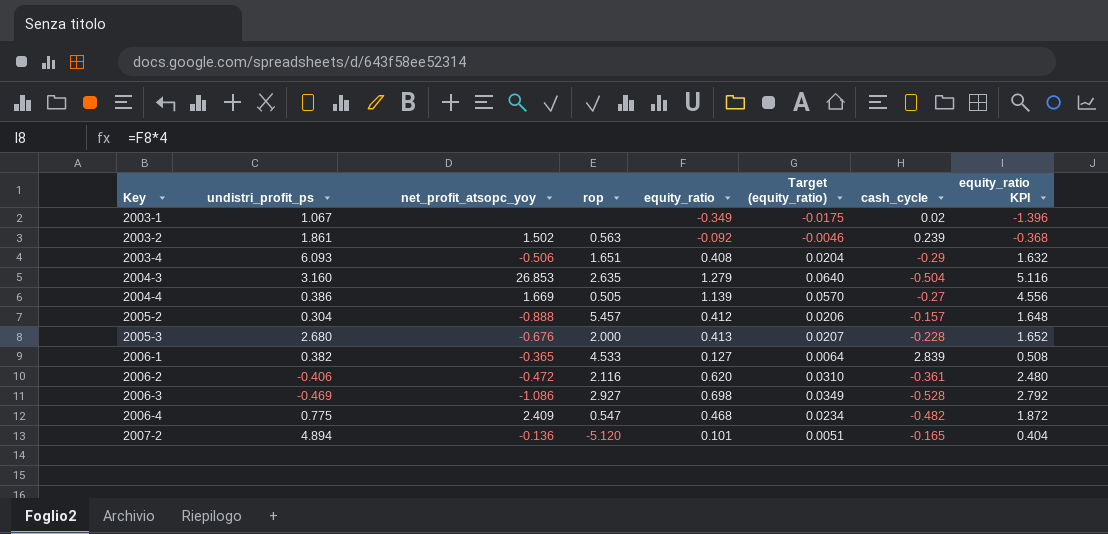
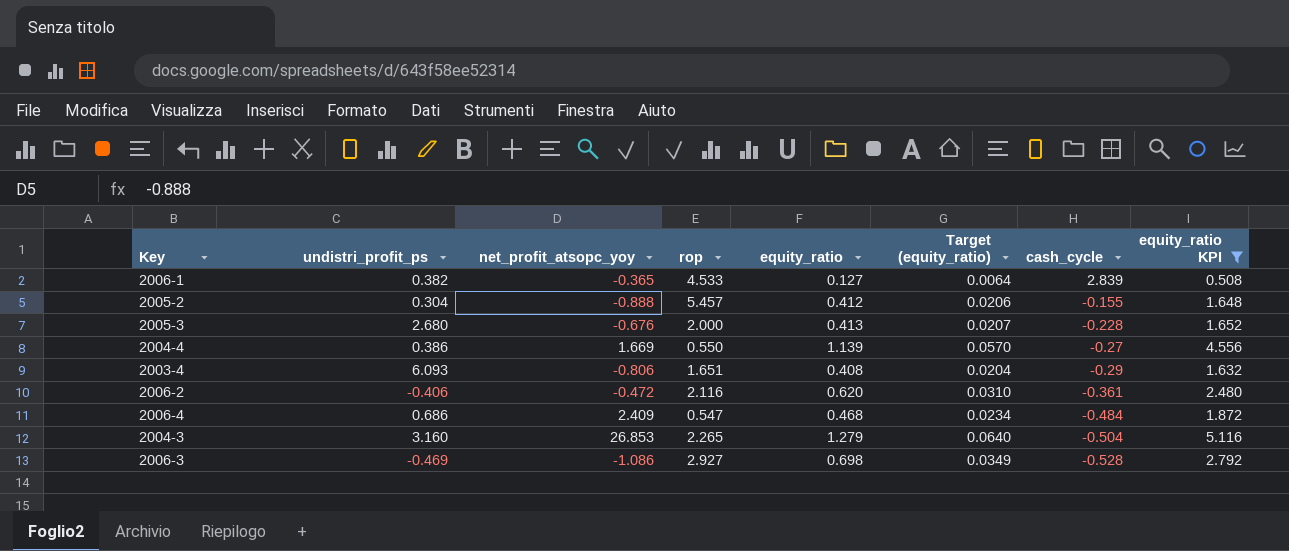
filter: none -> equity_ratio KPI >= 0.508
row order: Key ascending -> cash_cycle descending
2005-2 | cash_cycle: -0.157 -> -0.155
2004-4 | rop: 0.505 -> 0.550
2003-4 | net_profit_atsopc_yoy: -0.506 -> -0.806
2006-4 | undistri_profit_ps: 0.775 -> 0.686
2006-4 | cash_cycle: -0.482 -> -0.484
2004-3 | rop: 2.635 -> 2.265

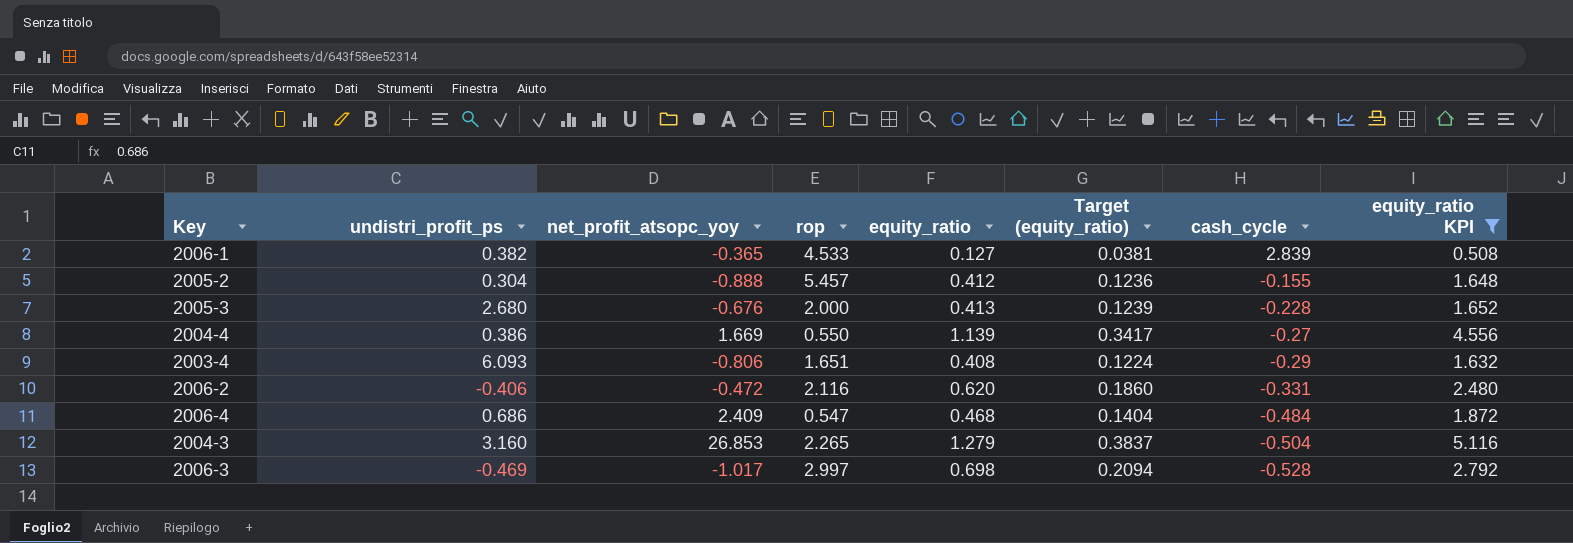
column Target (equity_ratio) | formula: [equity_ratio] * 0.05 -> [equity_ratio] * 0.3
2006-2 | cash_cycle: -0.361 -> -0.331
2006-3 | net_profit_atsopc_yoy: -1.086 -> -1.017
2006-3 | rop: 2.927 -> 2.997

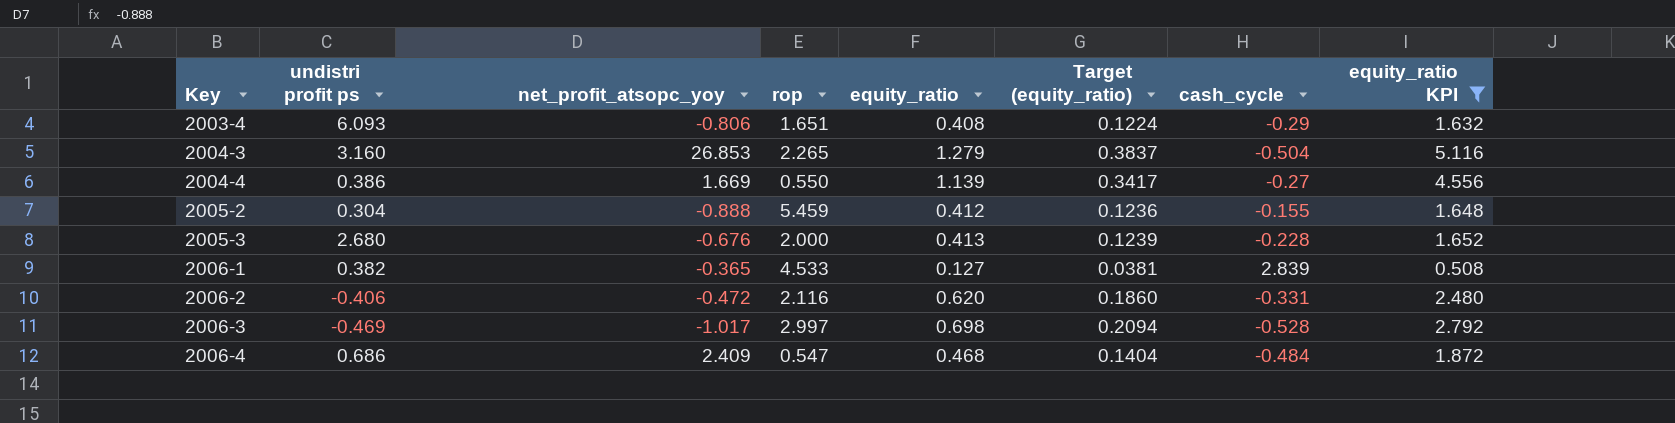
row order: cash_cycle descending -> Key ascending
column name: undistri_profit_ps -> undistri profit ps
2005-2 | rop: 5.457 -> 5.459

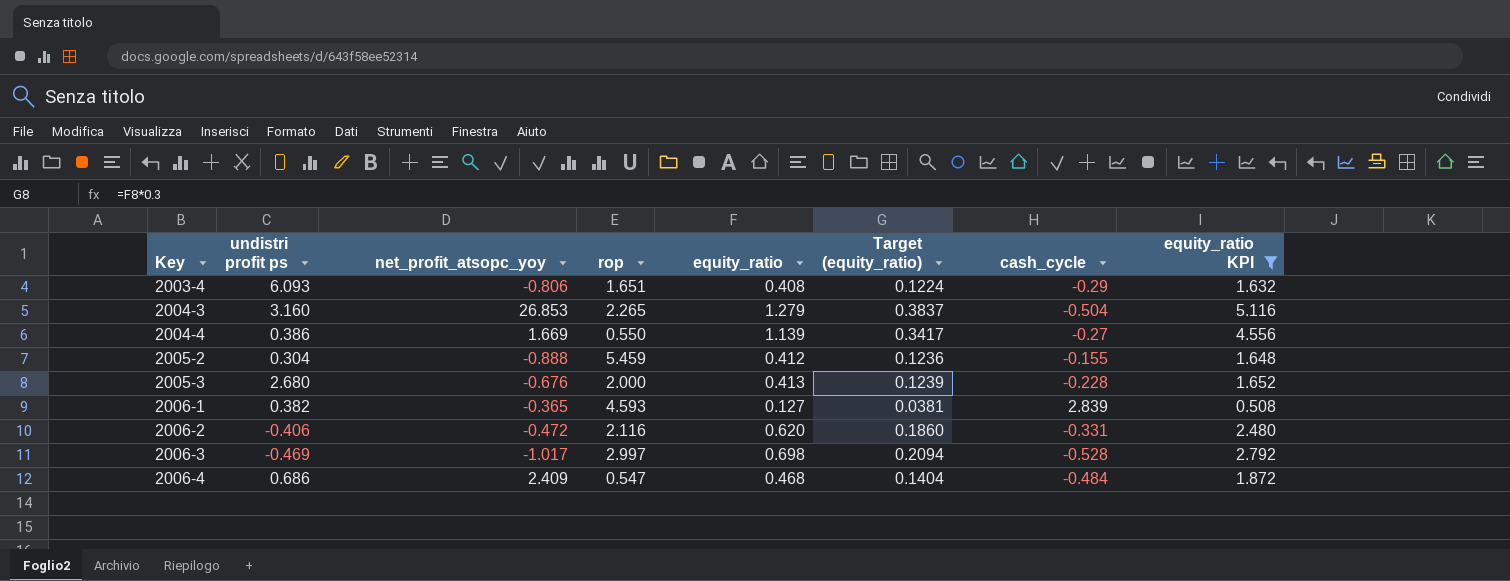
2006-1 | rop: 4.533 -> 4.593

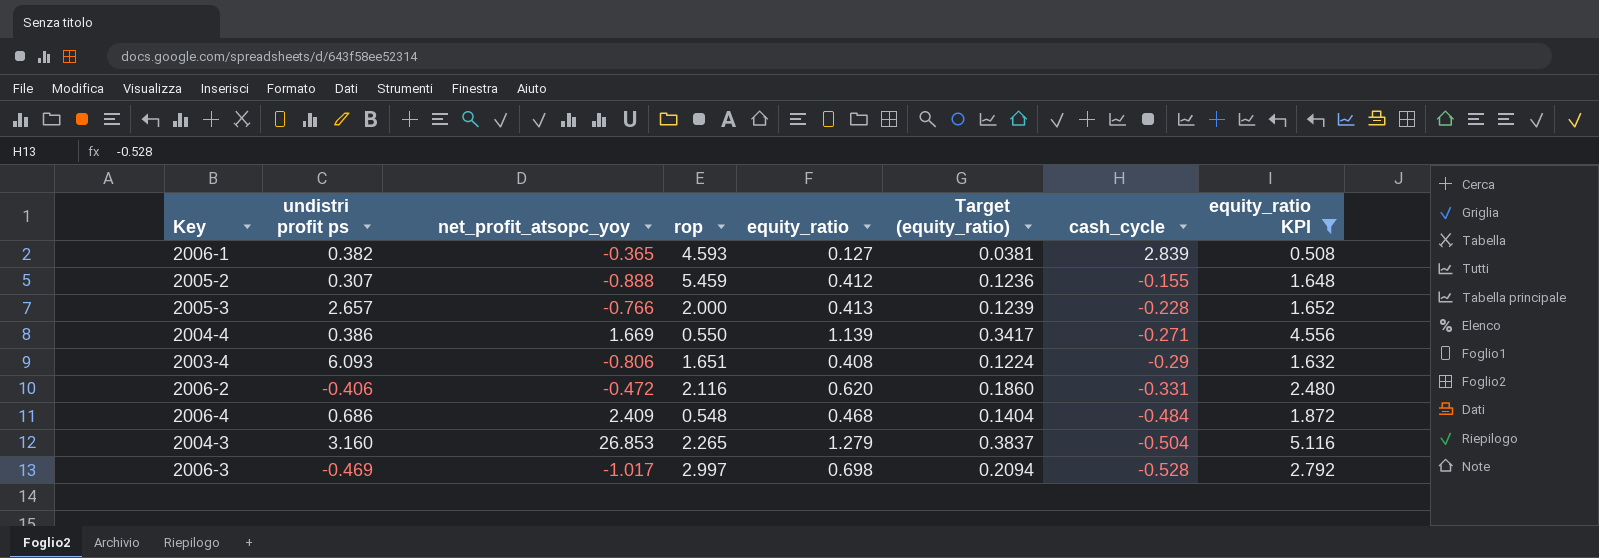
row order: Key ascending -> cash_cycle descending
2005-2 | undistri profit ps: 0.304 -> 0.307
2005-3 | undistri profit ps: 2.680 -> 2.657
2005-3 | net_profit_atsopc_yoy: -0.676 -> -0.766
2004-4 | cash_cycle: -0.27 -> -0.271
2006-4 | rop: 0.547 -> 0.548

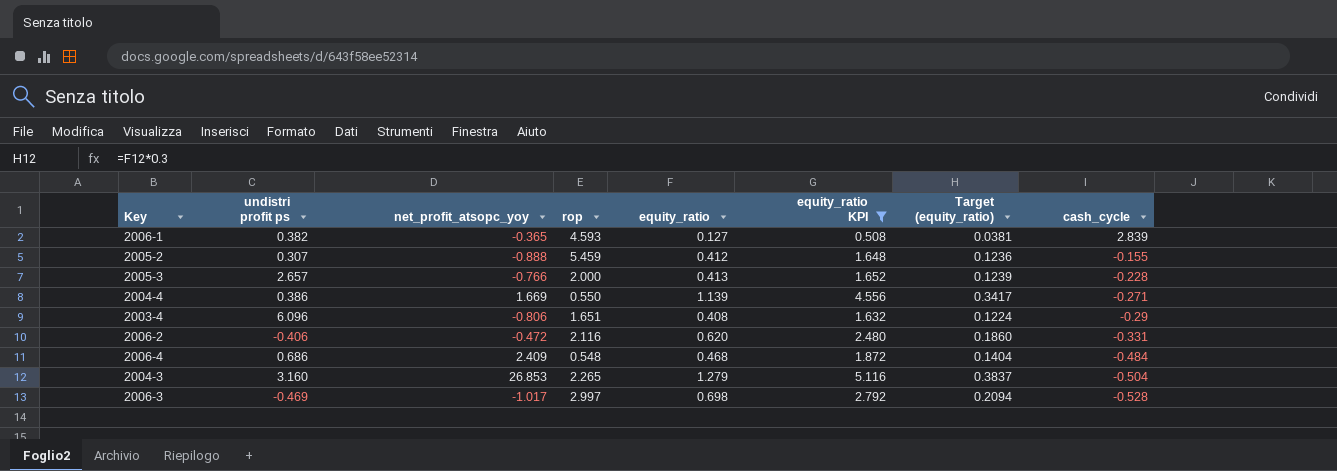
column equity_ratio KPI | position: 8 -> 6
2003-4 | undistri profit ps: 6.093 -> 6.096

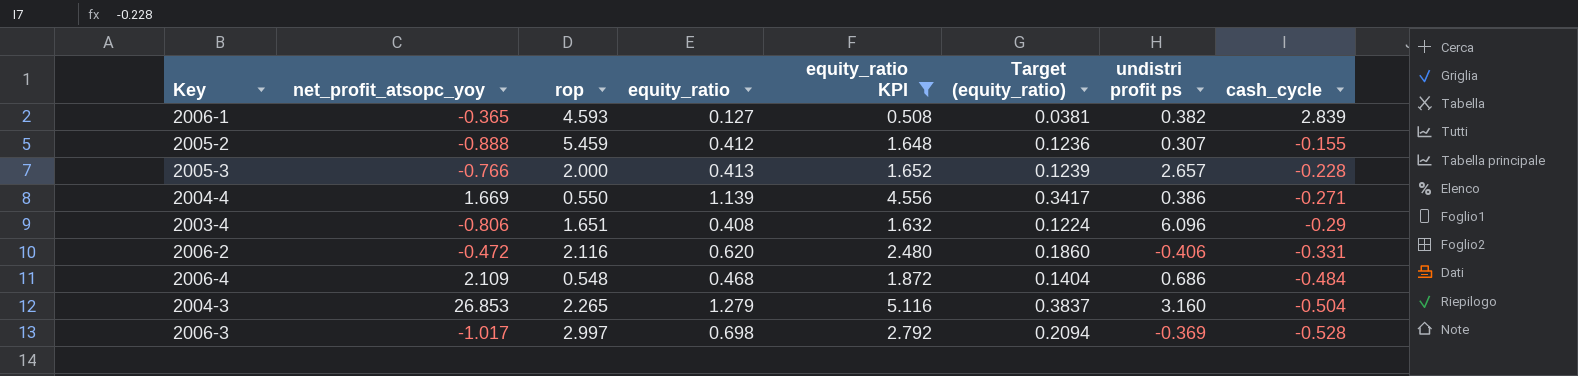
column undistri profit ps | position: 2 -> 7
2006-4 | net_profit_atsopc_yoy: 2.409 -> 2.109
2006-3 | undistri profit ps: -0.469 -> -0.369

